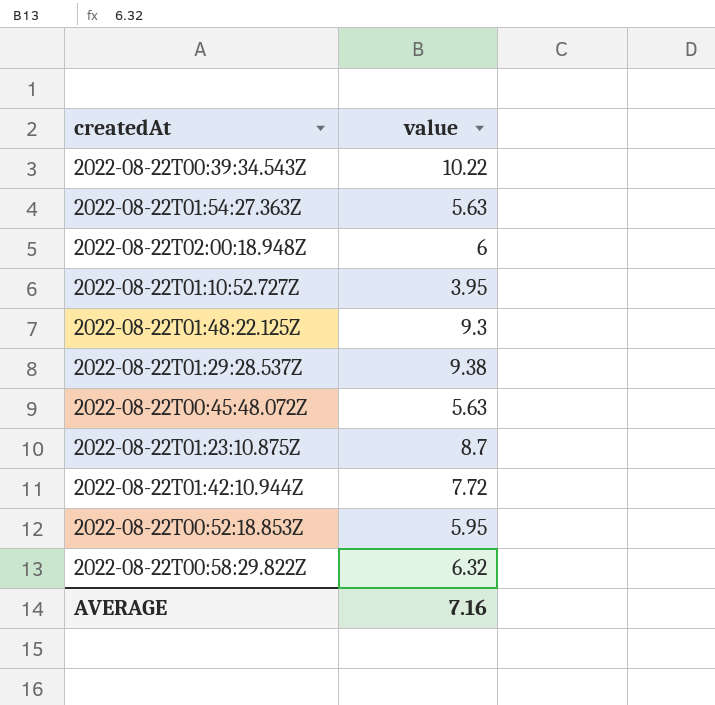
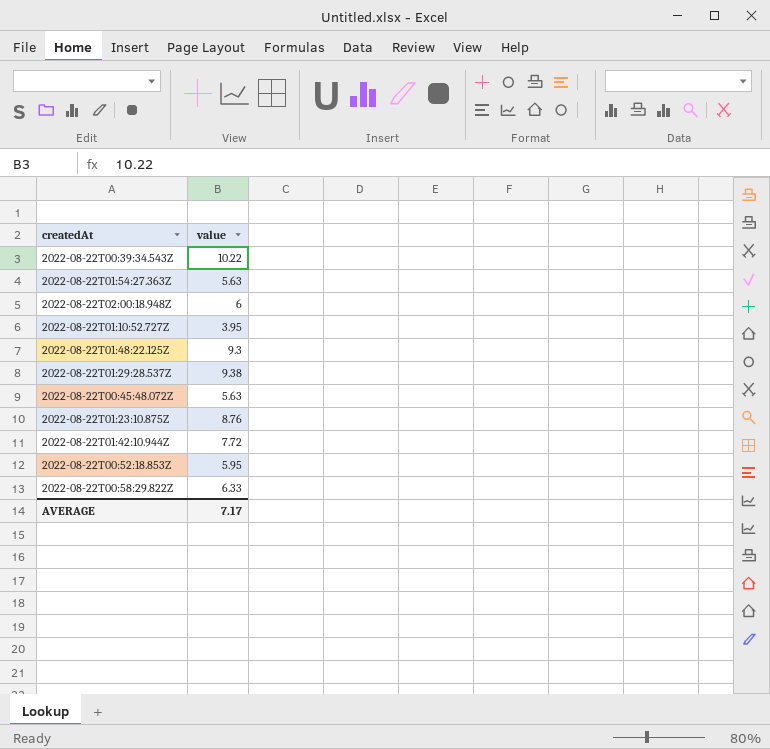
2022-08-22T01:23:10.875Z | value: 8.7 -> 8.76
2022-08-22T00:58:29.822Z | value: 6.32 -> 6.33
AVERAGE | value: 7.16 -> 7.17

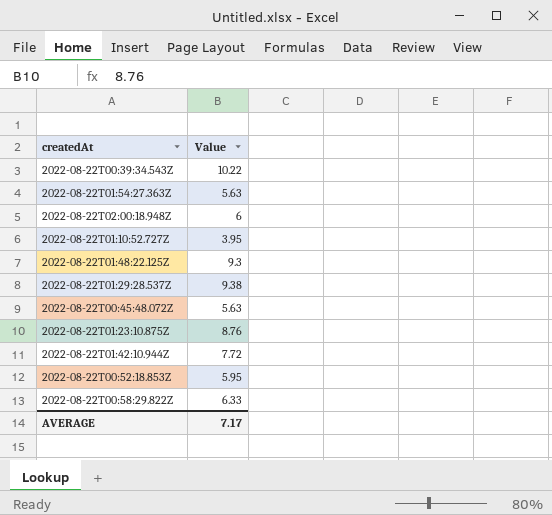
column name: value -> Value

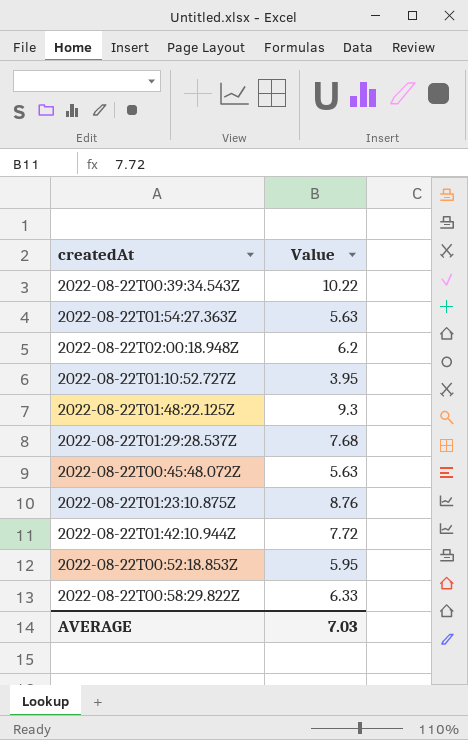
2022-08-22T02:00:18.948Z | Value: 6 -> 6.2
2022-08-22T01:29:28.537Z | Value: 9.38 -> 7.68
AVERAGE | Value: 7.17 -> 7.03

